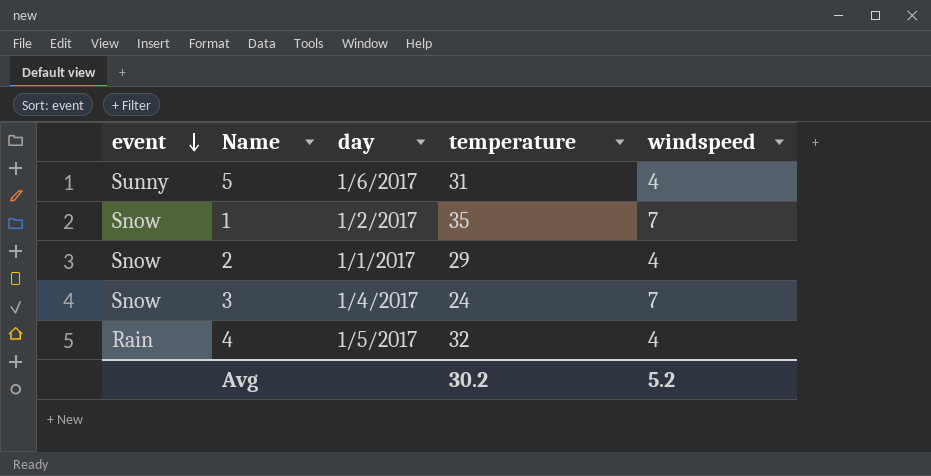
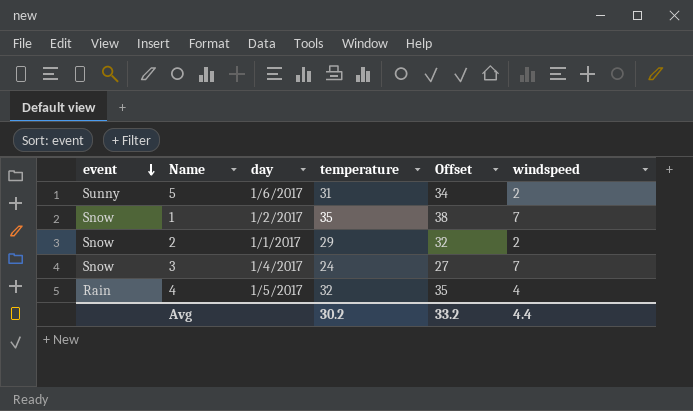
column Offset | formula: none -> [temperature] + 3
5 | windspeed: 4 -> 2
2 | windspeed: 4 -> 2
Avg | windspeed: 5.2 -> 4.4

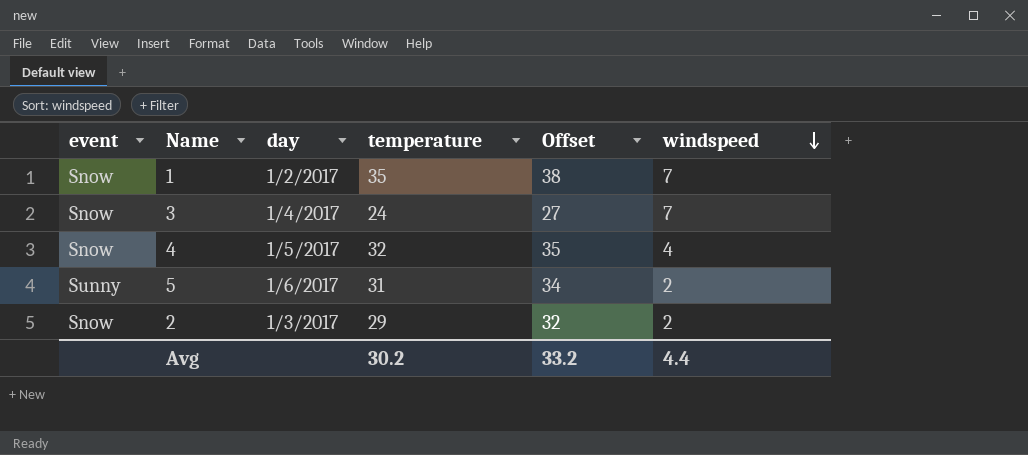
row order: event descending -> windspeed descending
4 | event: Rain -> Snow
2 | day: 1/1/2017 -> 1/3/2017

